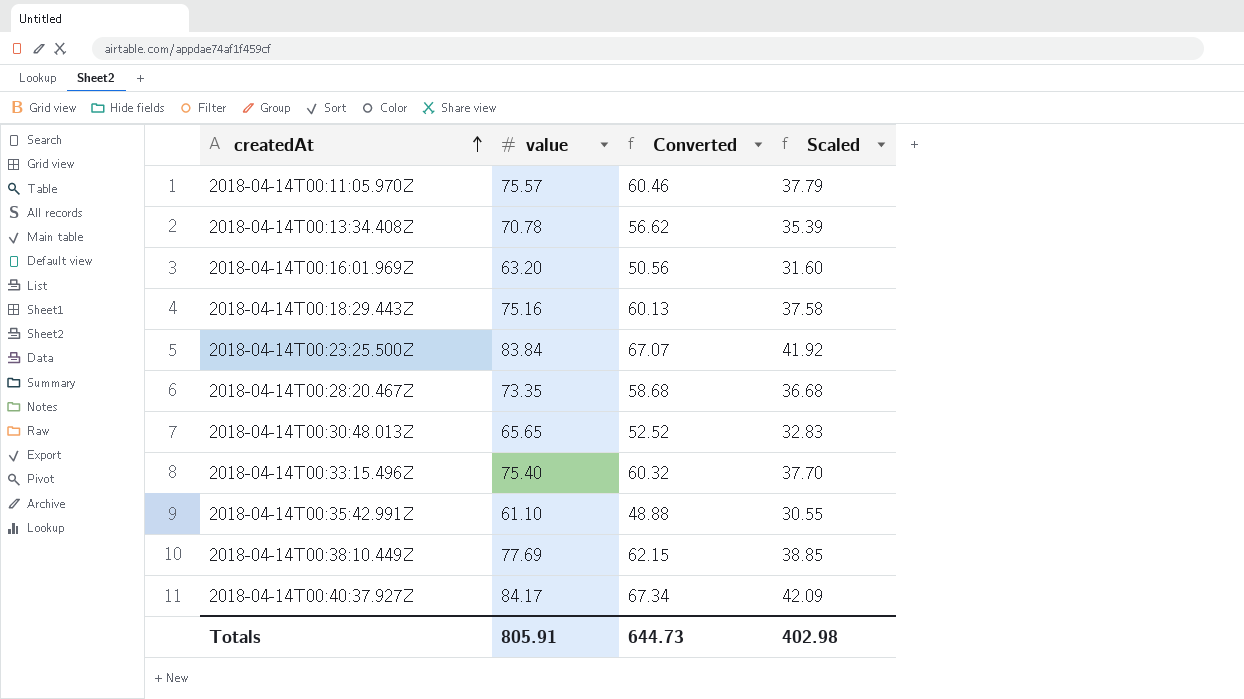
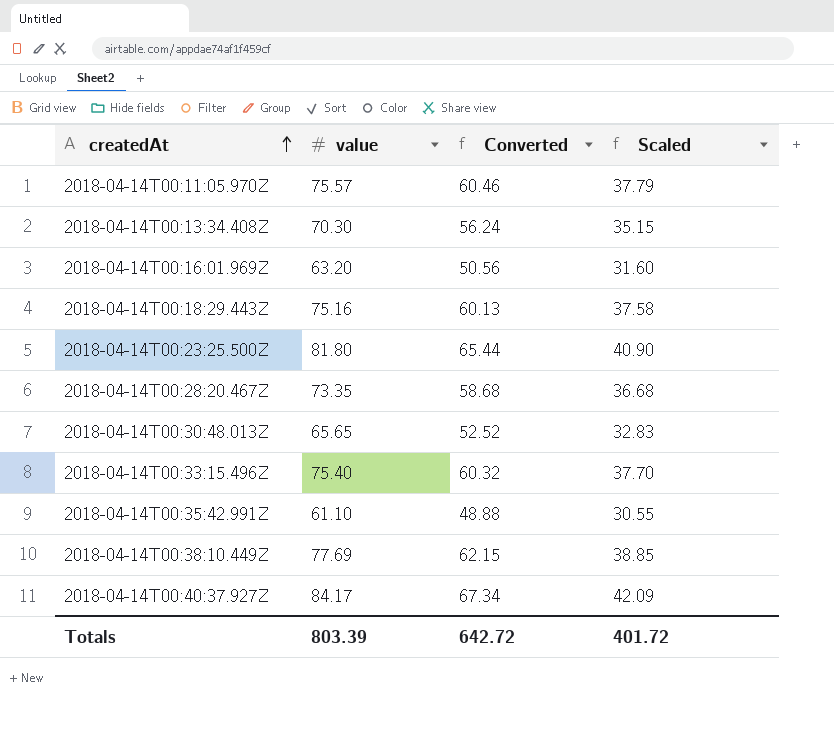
2018-04-14T00:13:34.408Z | value: 70.78 -> 70.30
2018-04-14T00:13:34.408Z | Converted: 56.62 -> 56.24
2018-04-14T00:13:34.408Z | Scaled: 35.39 -> 35.15
2018-04-14T00:23:25.500Z | value: 83.84 -> 81.80
2018-04-14T00:23:25.500Z | Converted: 67.07 -> 65.44
2018-04-14T00:23:25.500Z | Scaled: 41.92 -> 40.90
Totals | value: 805.91 -> 803.39
Totals | Converted: 644.73 -> 642.72
Totals | Scaled: 402.98 -> 401.72

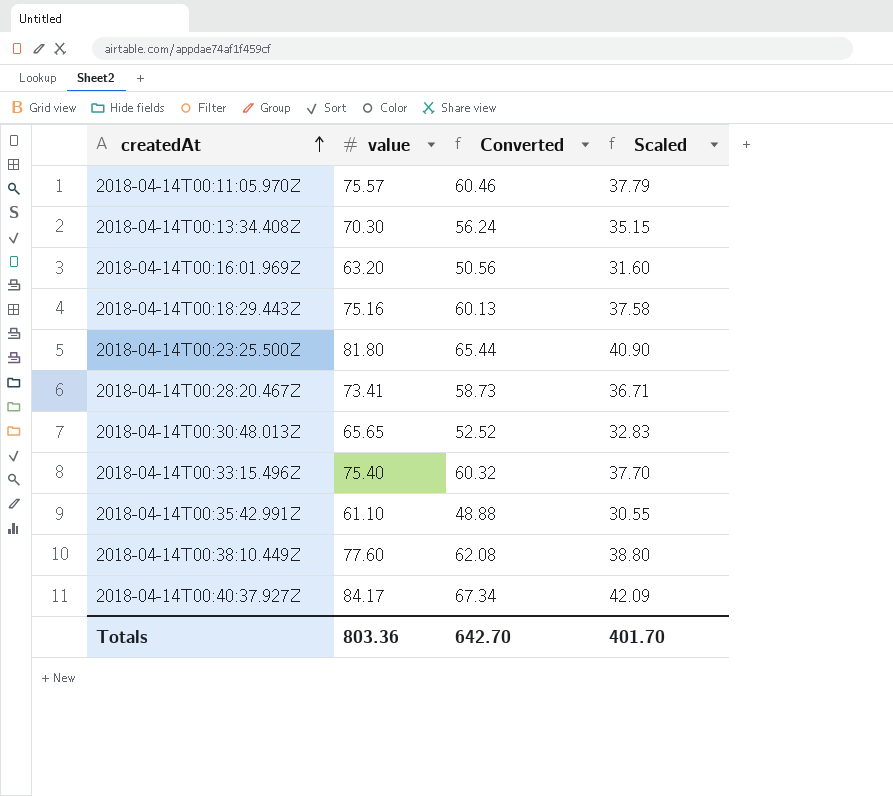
2018-04-14T00:28:20.467Z | value: 73.35 -> 73.41
2018-04-14T00:28:20.467Z | Converted: 58.68 -> 58.73
2018-04-14T00:28:20.467Z | Scaled: 36.68 -> 36.71
2018-04-14T00:38:10.449Z | value: 77.69 -> 77.60
2018-04-14T00:38:10.449Z | Converted: 62.15 -> 62.08
2018-04-14T00:38:10.449Z | Scaled: 38.85 -> 38.80
Totals | value: 803.39 -> 803.36
Totals | Converted: 642.72 -> 642.70
Totals | Scaled: 401.72 -> 401.70

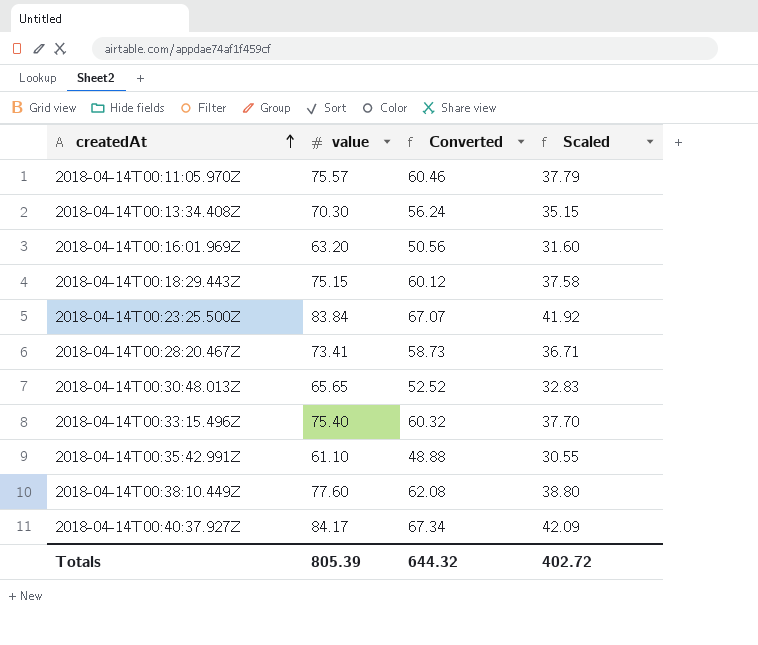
2018-04-14T00:18:29.443Z | value: 75.16 -> 75.15
2018-04-14T00:18:29.443Z | Converted: 60.13 -> 60.12
2018-04-14T00:23:25.500Z | value: 81.80 -> 83.84
2018-04-14T00:23:25.500Z | Converted: 65.44 -> 67.07
2018-04-14T00:23:25.500Z | Scaled: 40.90 -> 41.92
Totals | value: 803.36 -> 805.39
Totals | Converted: 642.70 -> 644.32
Totals | Scaled: 401.70 -> 402.72

